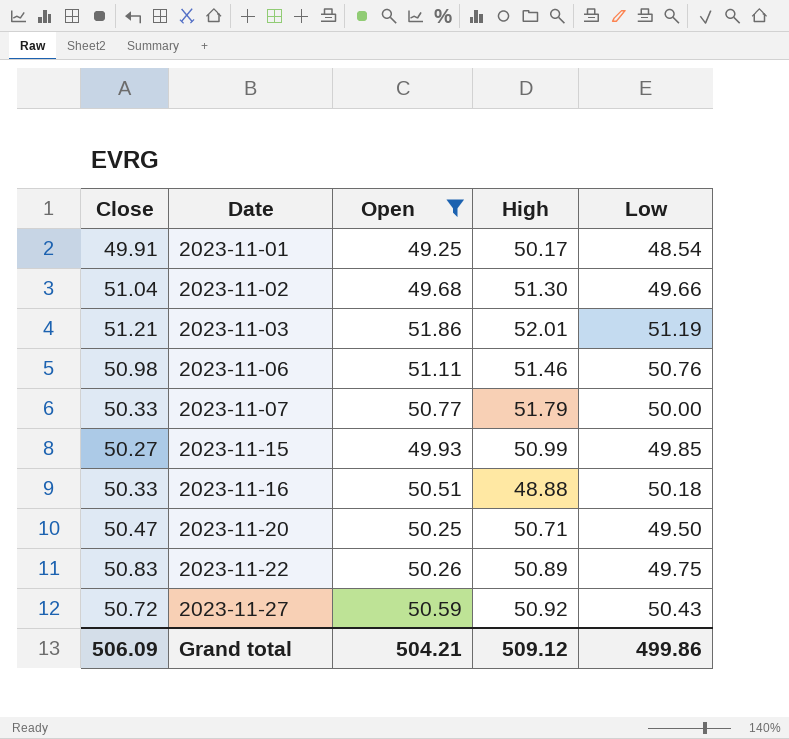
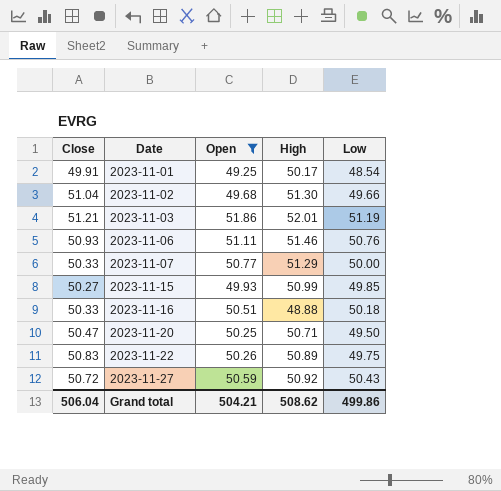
2023-11-06 | Close: 50.98 -> 50.93
2023-11-07 | High: 51.79 -> 51.29
Grand total | Close: 506.09 -> 506.04
Grand total | High: 509.12 -> 508.62

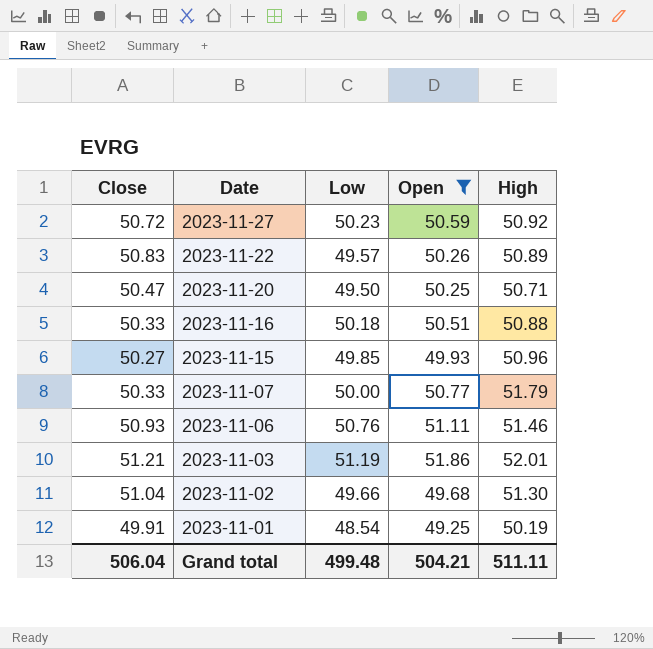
row order: Date ascending -> Date descending
column Low | position: 5 -> 3
2023-11-27 | Low: 50.43 -> 50.23
2023-11-22 | Low: 49.75 -> 49.57
2023-11-16 | High: 48.88 -> 50.88
2023-11-15 | High: 50.99 -> 50.96
2023-11-07 | High: 51.29 -> 51.79
2023-11-01 | High: 50.17 -> 50.19
Grand total | Low: 499.86 -> 499.48
Grand total | High: 508.62 -> 511.11

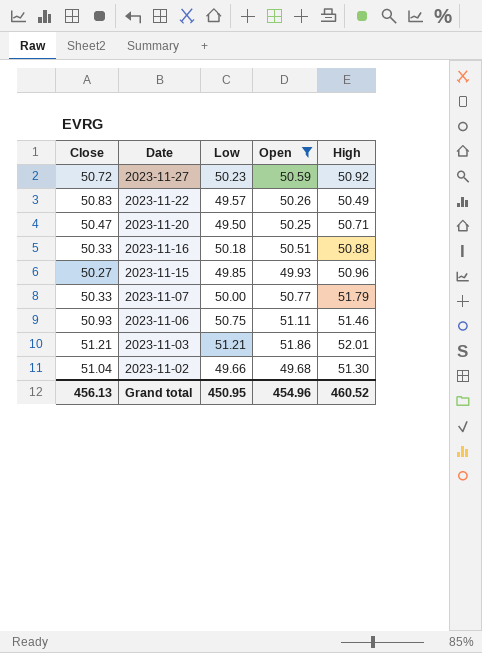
row 2023-11-01: 49.91 | 48.54 | 49.25 | 50.19 -> none
2023-11-22 | High: 50.89 -> 50.49
2023-11-06 | Low: 50.76 -> 50.75
2023-11-03 | Low: 51.19 -> 51.21
Grand total | Close: 506.04 -> 456.13
Grand total | Low: 499.48 -> 450.95
Grand total | Open: 504.21 -> 454.96
Grand total | High: 511.11 -> 460.52

